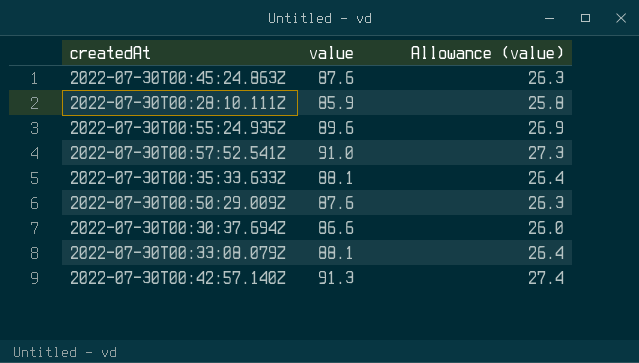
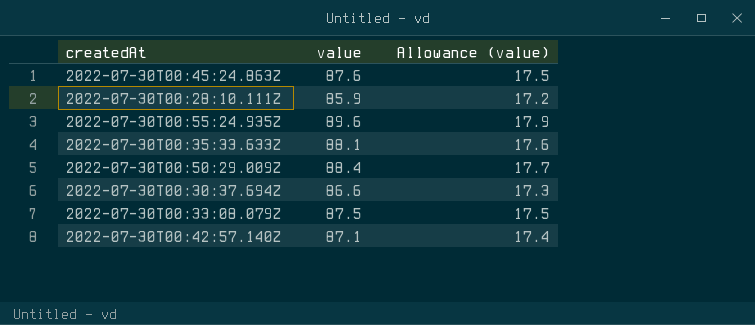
column Allowance (value) | formula: [value] * 0.3 -> [value] * 0.2
row 2022-07-30T00:57:52.541Z: 91.0 | 27.3 -> none
2022-07-30T00:50:29.009Z | value: 87.6 -> 88.4
2022-07-30T00:33:08.079Z | value: 88.1 -> 87.5
2022-07-30T00:42:57.140Z | value: 91.3 -> 87.1

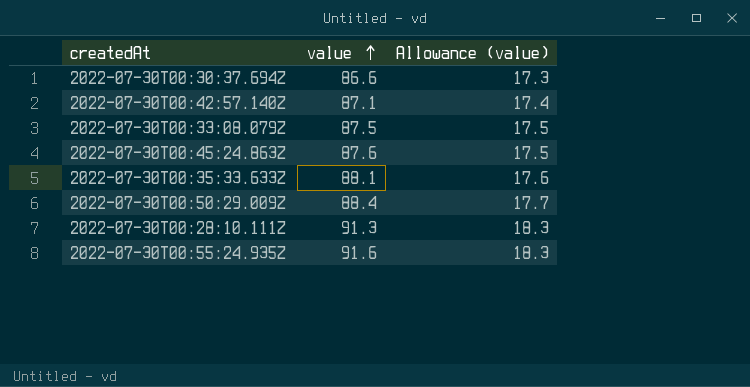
row order: none -> value ascending
2022-07-30T00:28:10.111Z | value: 85.9 -> 91.3
2022-07-30T00:28:10.111Z | Allowance (value): 17.2 -> 18.3
2022-07-30T00:55:24.935Z | value: 89.6 -> 91.6
2022-07-30T00:55:24.935Z | Allowance (value): 17.9 -> 18.3

